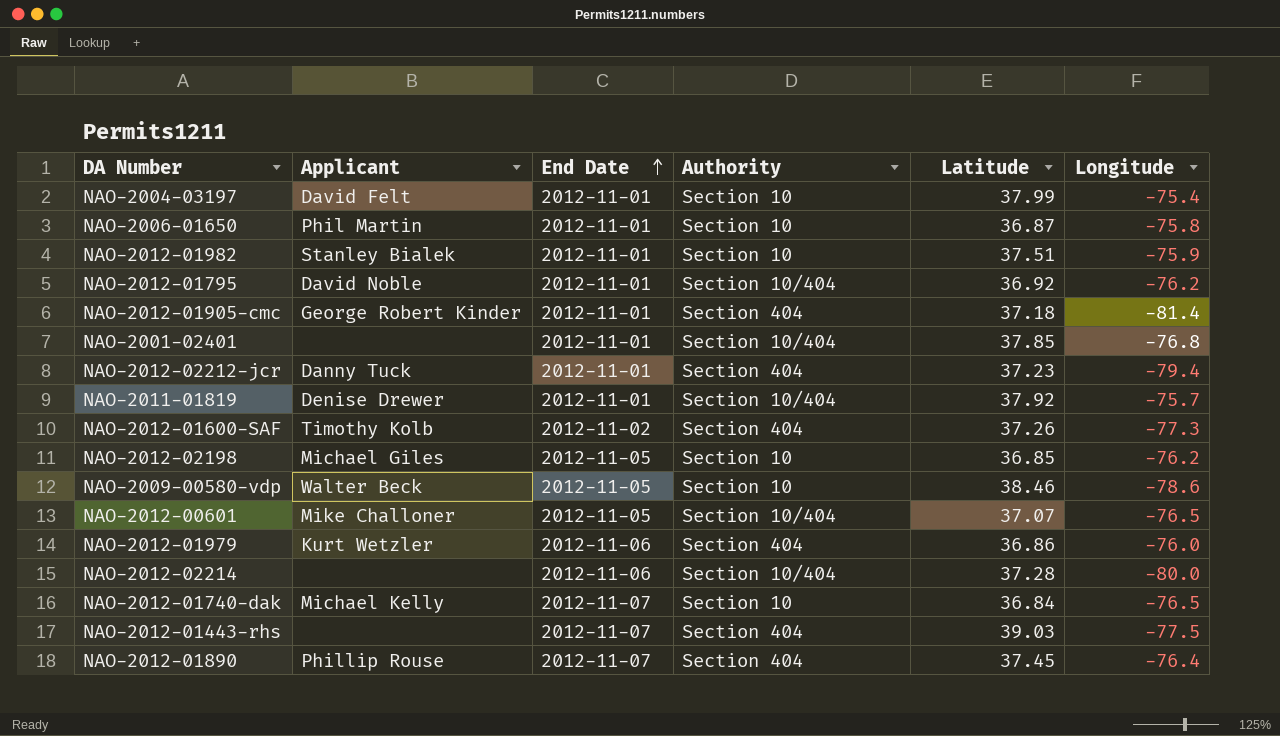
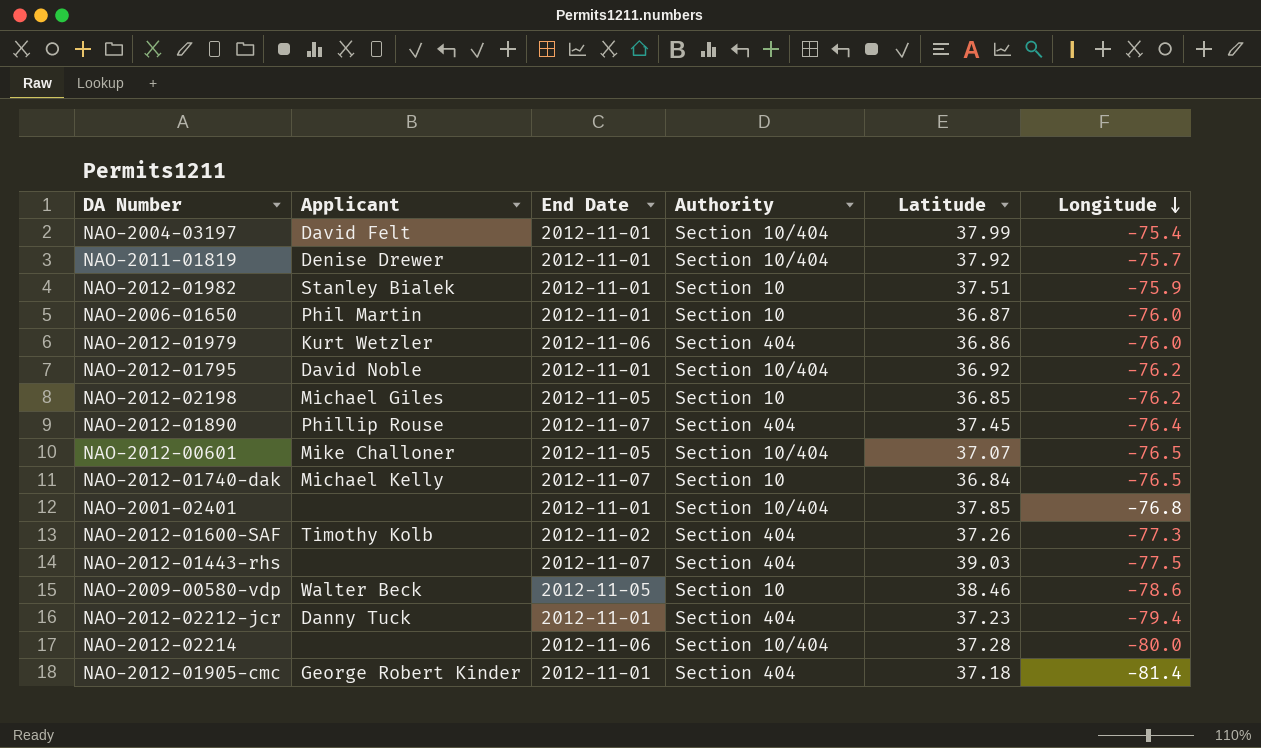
row order: End Date ascending -> Longitude descending
NAO-2004-03197 | Authority: Section 10 -> Section 10/404
NAO-2006-01650 | Longitude: -75.8 -> -76.0

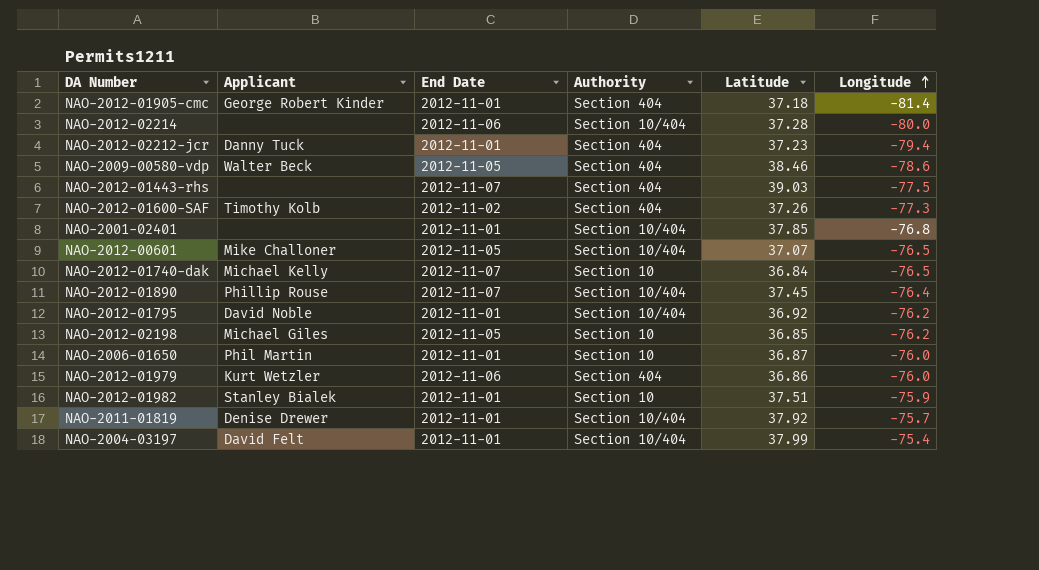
row order: Longitude descending -> Longitude ascending
NAO-2009-00580-vdp | Authority: Section 10 -> Section 404
NAO-2012-01890 | Authority: Section 404 -> Section 10/404

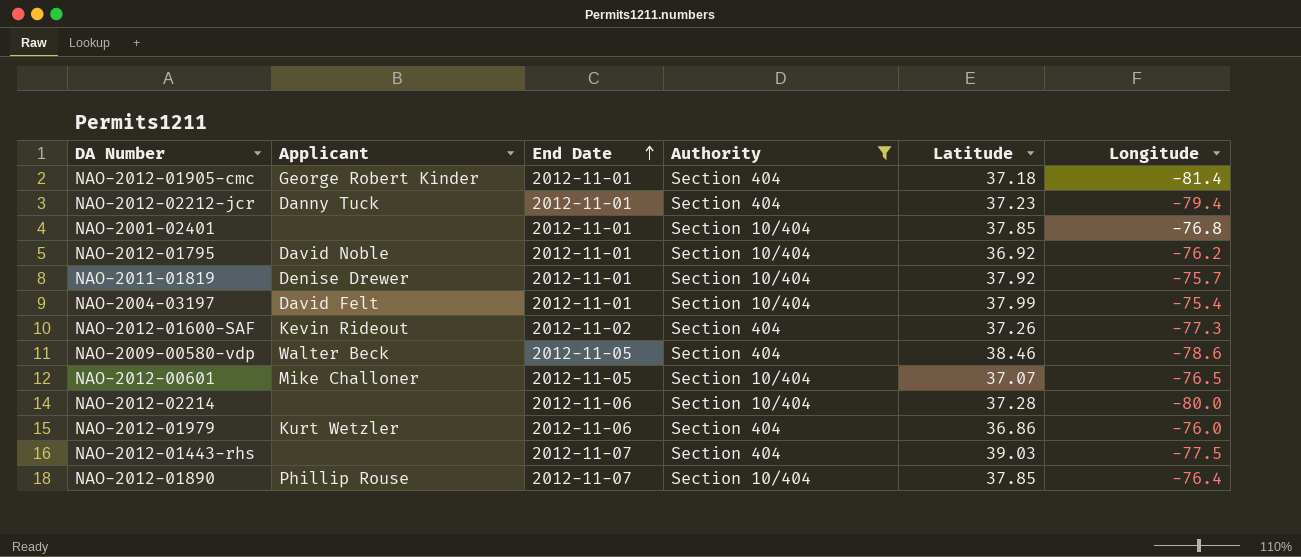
filter: none -> Authority != Section 10
row order: Longitude ascending -> End Date ascending
NAO-2012-01600-SAF | Applicant: Timothy Kolb -> Kevin Rideout
NAO-2012-01890 | Latitude: 37.45 -> 37.85

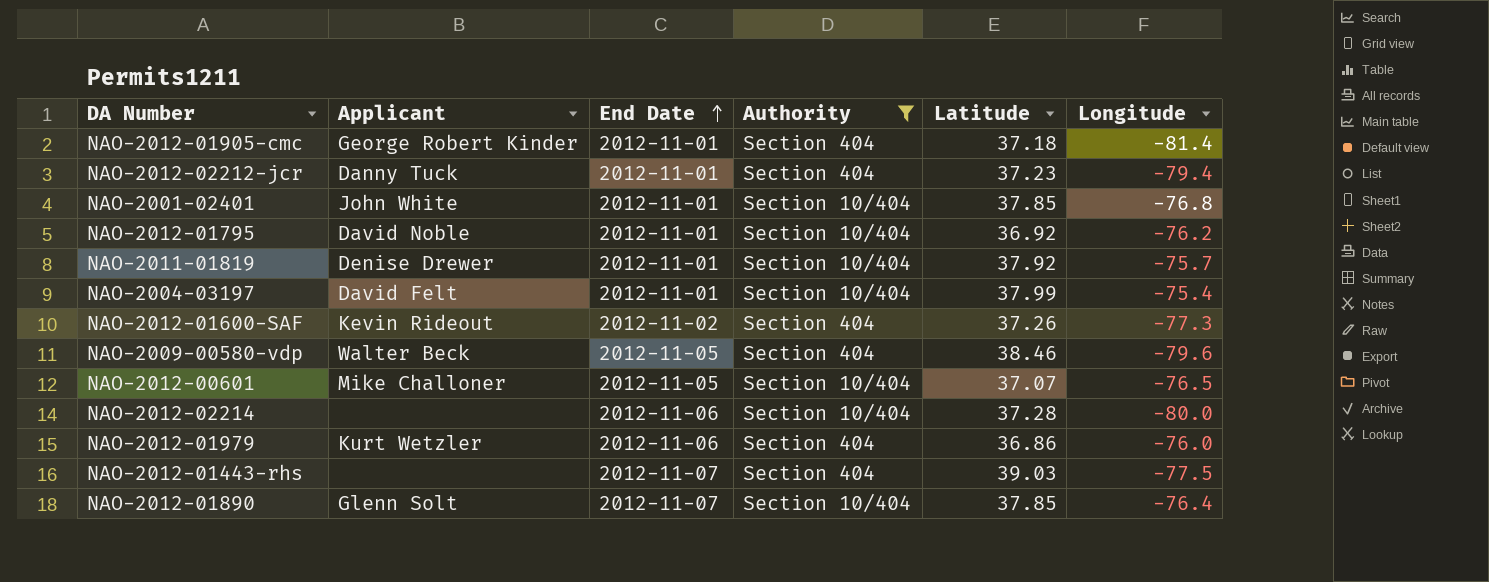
NAO-2001-02401 | Applicant: none -> John White
NAO-2009-00580-vdp | Longitude: -78.6 -> -79.6
NAO-2012-01890 | Applicant: Phillip Rouse -> Glenn Solt

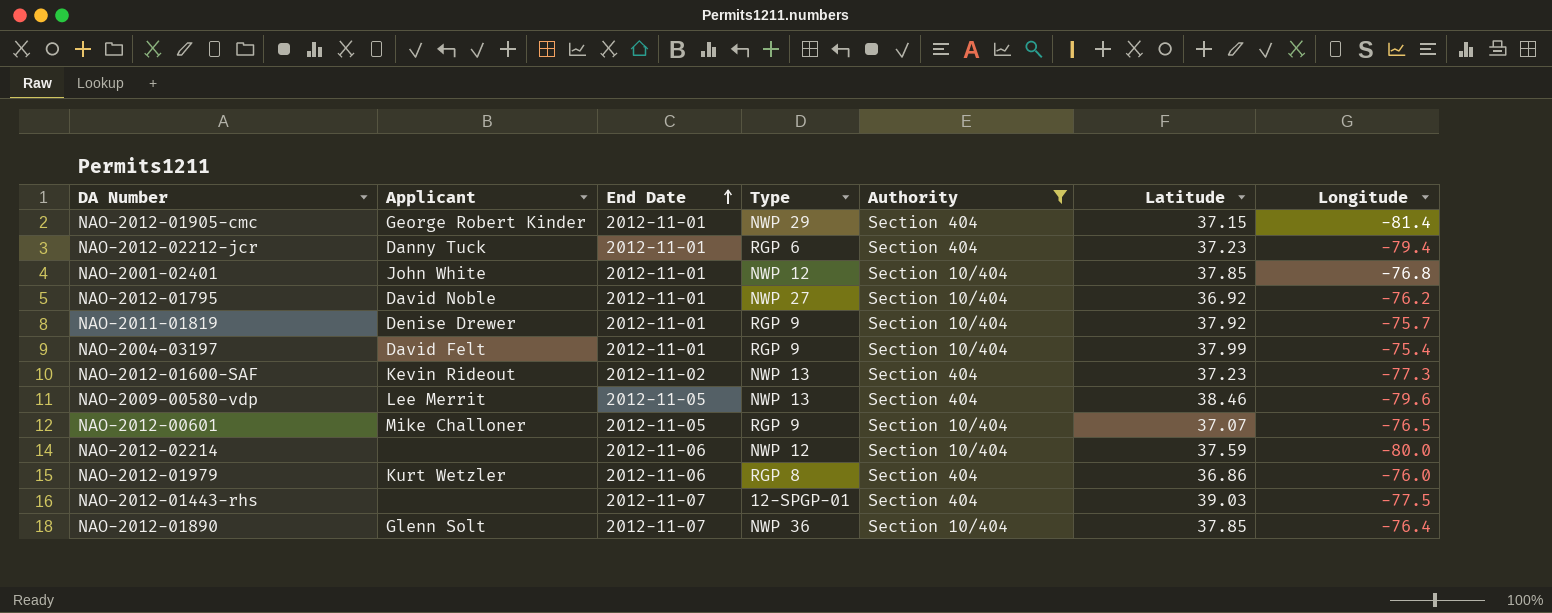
column Type | position: none -> 4
NAO-2012-01905-cmc | Latitude: 37.18 -> 37.15
NAO-2012-01600-SAF | Latitude: 37.26 -> 37.23
NAO-2009-00580-vdp | Applicant: Walter Beck -> Lee Merrit
NAO-2012-02214 | Latitude: 37.28 -> 37.59

